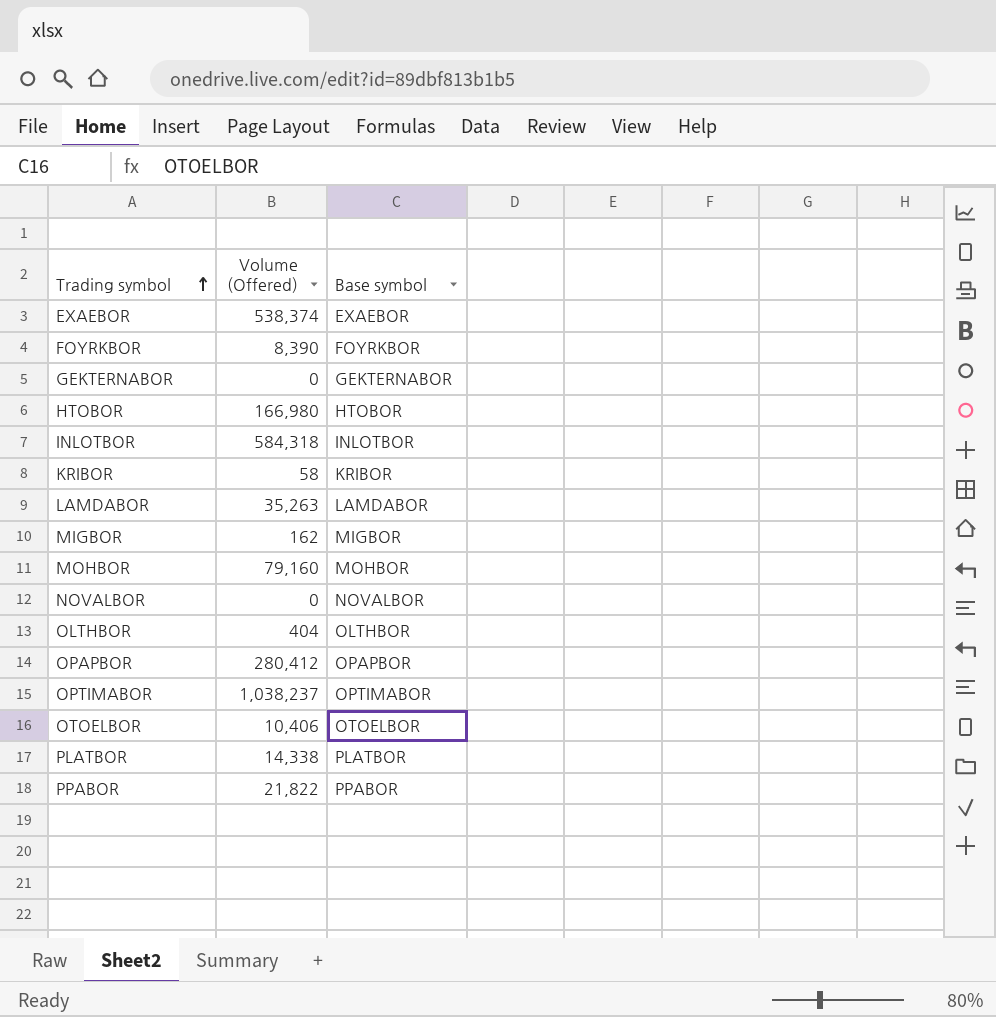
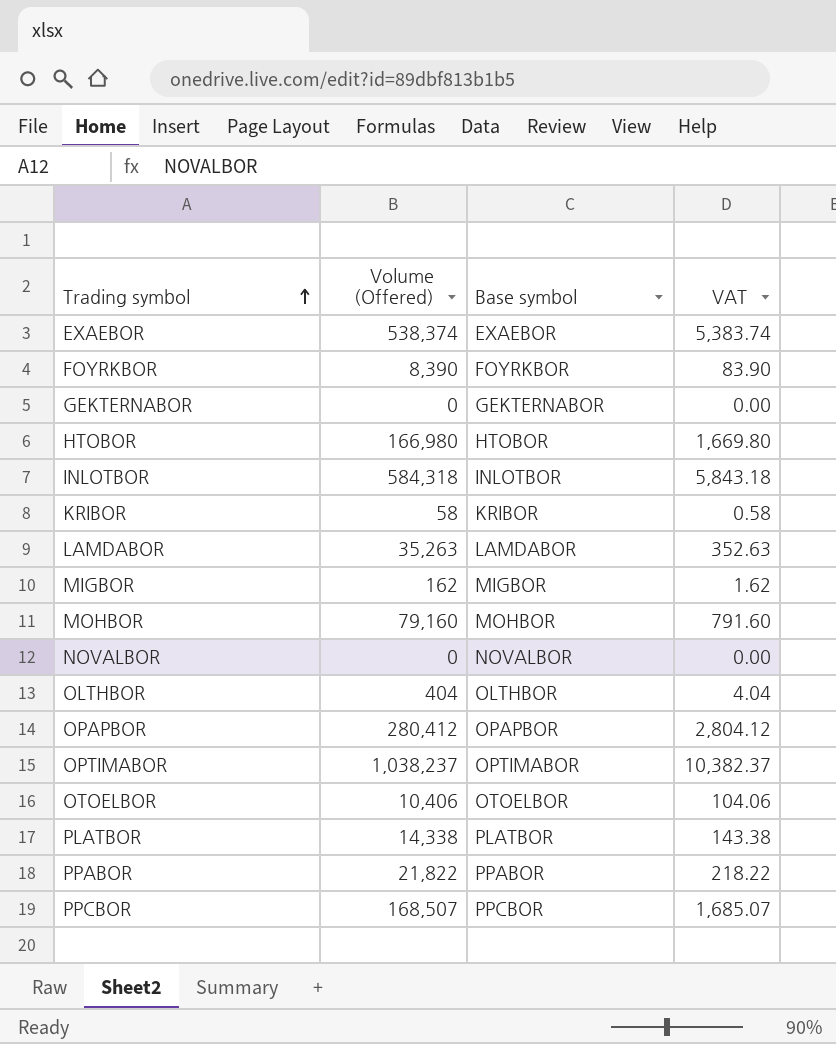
column VAT | formula: none -> [Volume (Offered)] * 0.01
row PPCBOR: none -> 168,507 | PPCBOR | 1,685.07

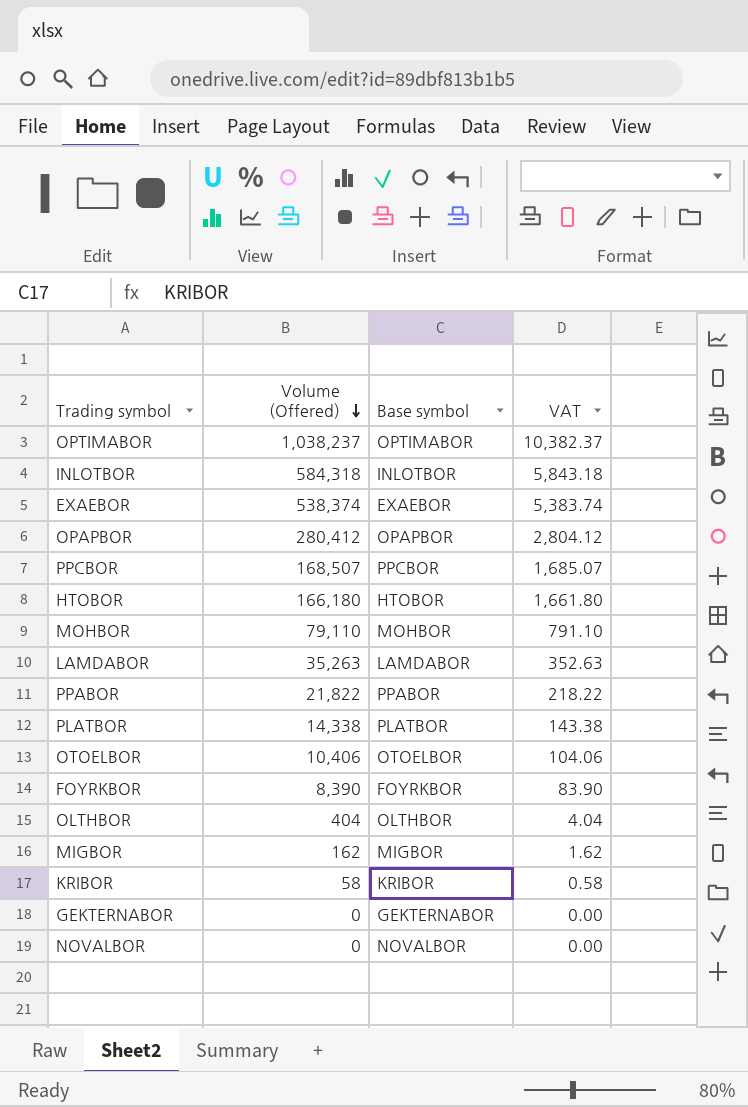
row order: Trading symbol ascending -> Volume (Offered) descending
HTOBOR | Volume (Offered): 166,980 -> 166,180
HTOBOR | VAT: 1,669.80 -> 1,661.80
MOHBOR | Volume (Offered): 79,160 -> 79,110
MOHBOR | VAT: 791.60 -> 791.10

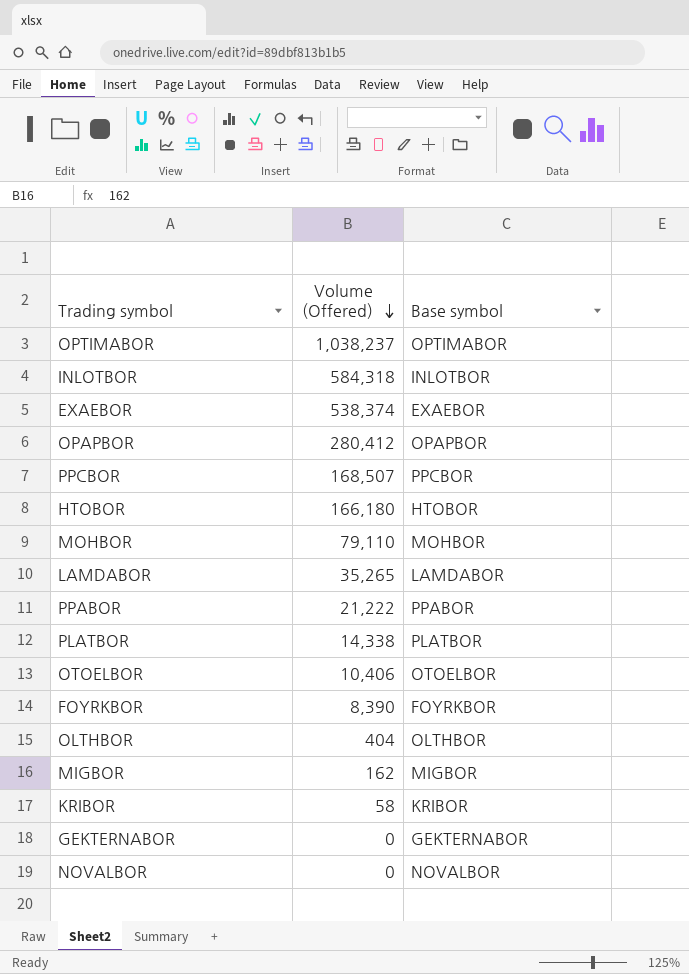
column VAT | formula: [Volume (Offered)] * 0.01 -> none
LAMDABOR | Volume (Offered): 35,263 -> 35,265
PPABOR | Volume (Offered): 21,822 -> 21,222

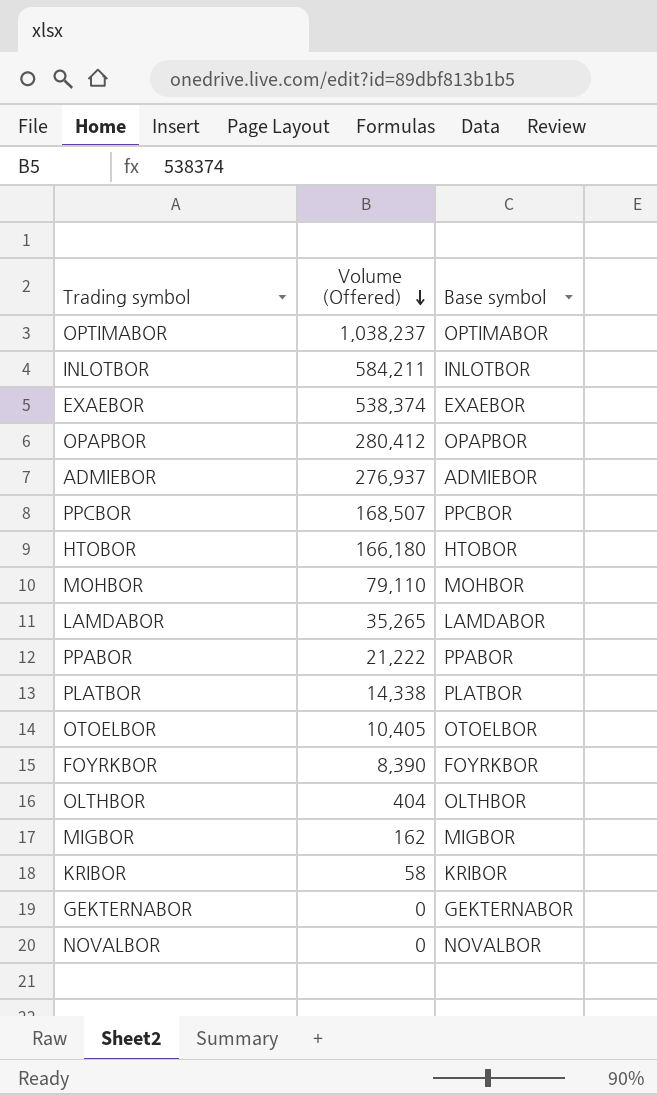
INLOTBOR | Volume (Offered): 584,318 -> 584,211
row ADMIEBOR: none -> 276,937 | ADMIEBOR
OTOELBOR | Volume (Offered): 10,406 -> 10,405

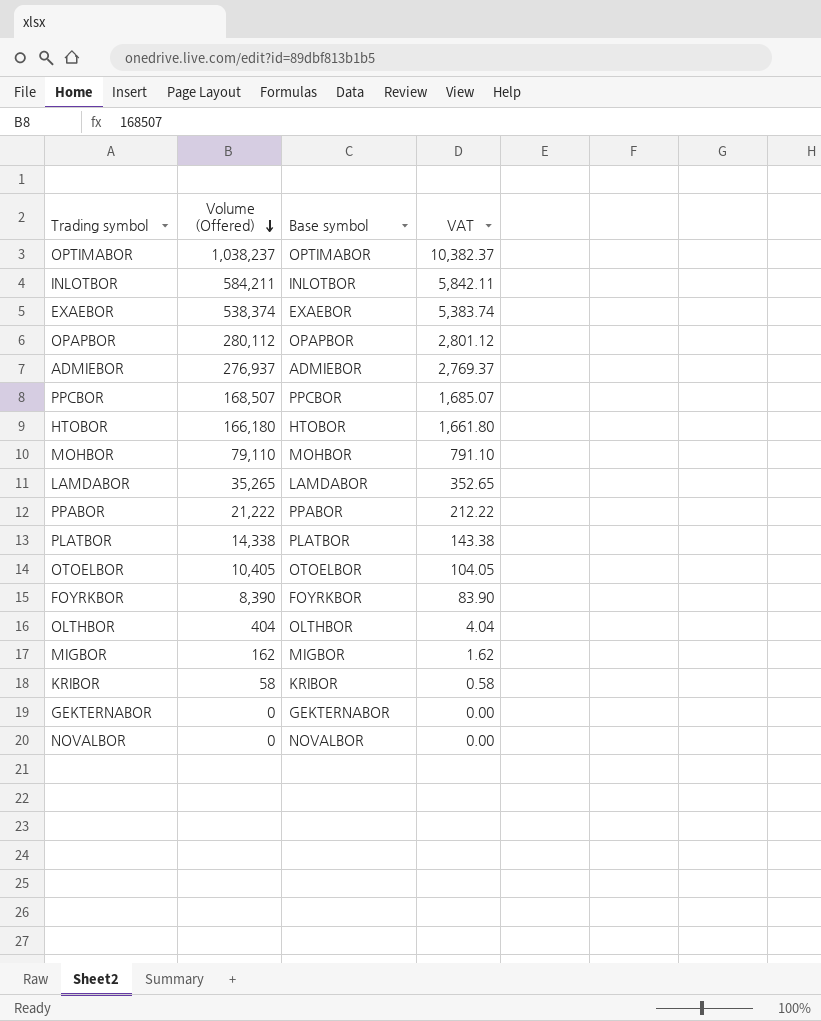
column VAT | formula: none -> [Volume (Offered)] * 0.01
OPAPBOR | Volume (Offered): 280,412 -> 280,112

